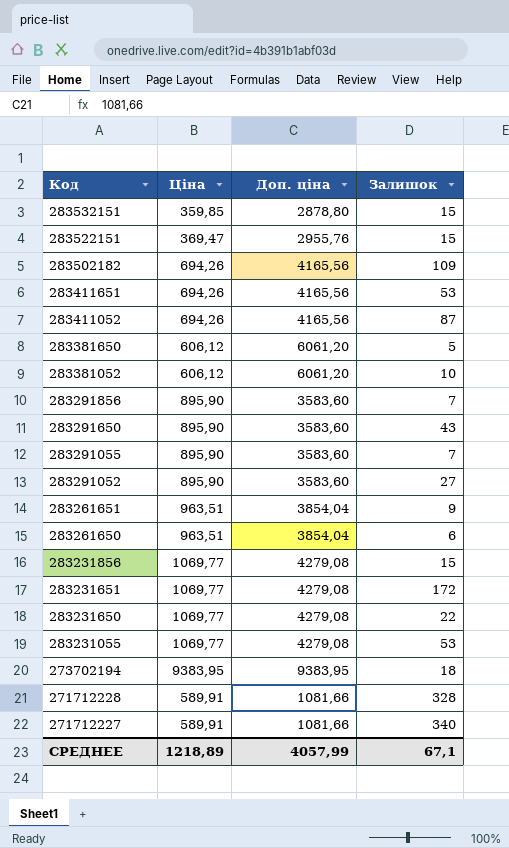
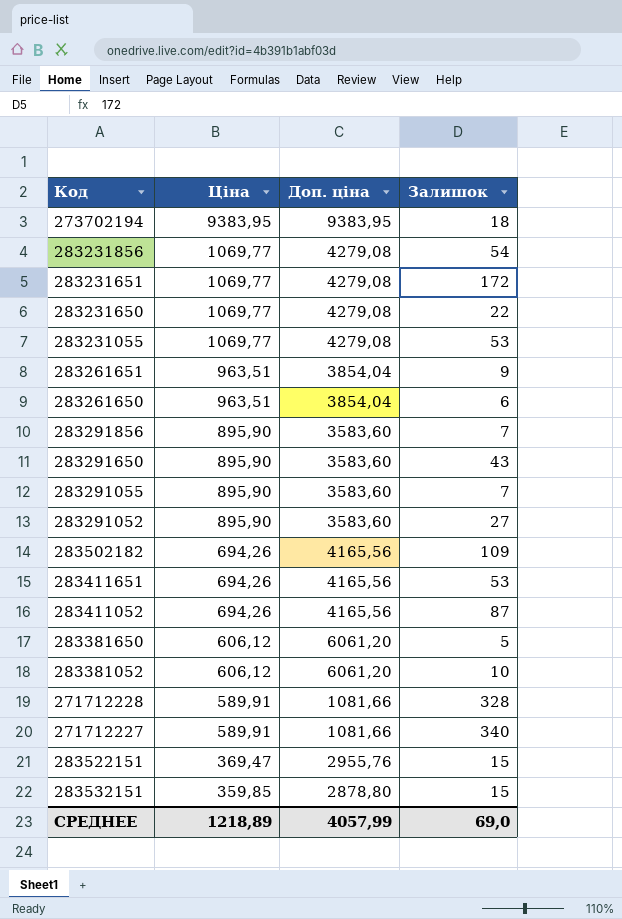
row order: Код descending -> Ціна descending
283231856 | Залишок: 15 -> 54
СРЕДНЕЕ | Залишок: 67,1 -> 69,0

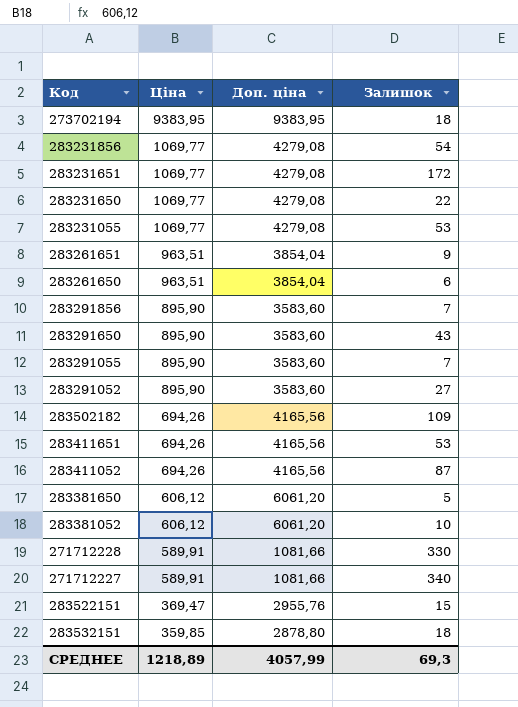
271712228 | Залишок: 328 -> 330
283532151 | Залишок: 15 -> 18
СРЕДНЕЕ | Залишок: 69,0 -> 69,3

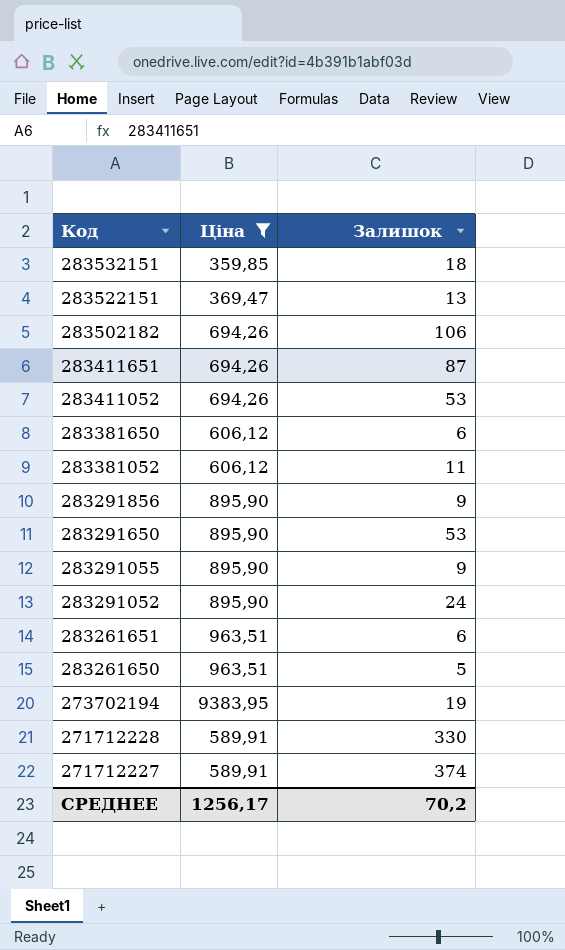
filter: none -> Ціна != 1069,77
row order: Ціна descending -> Код descending
column Доп. ціна | position: 3 -> none
283522151 | Залишок: 15 -> 13
283502182 | Залишок: 109 -> 106
283411651 | Залишок: 53 -> 87
283411052 | Залишок: 87 -> 53
283381650 | Залишок: 5 -> 6
283381052 | Залишок: 10 -> 11
283291856 | Залишок: 7 -> 9
283291650 | Залишок: 43 -> 53
283291055 | Залишок: 7 -> 9
283291052 | Залишок: 27 -> 24
283261651 | Залишок: 9 -> 6
283261650 | Залишок: 6 -> 5
273702194 | Залишок: 18 -> 19
271712227 | Залишок: 340 -> 374
СРЕДНЕЕ | Ціна: 1218,89 -> 1256,17
СРЕДНЕЕ | Залишок: 69,3 -> 70,2

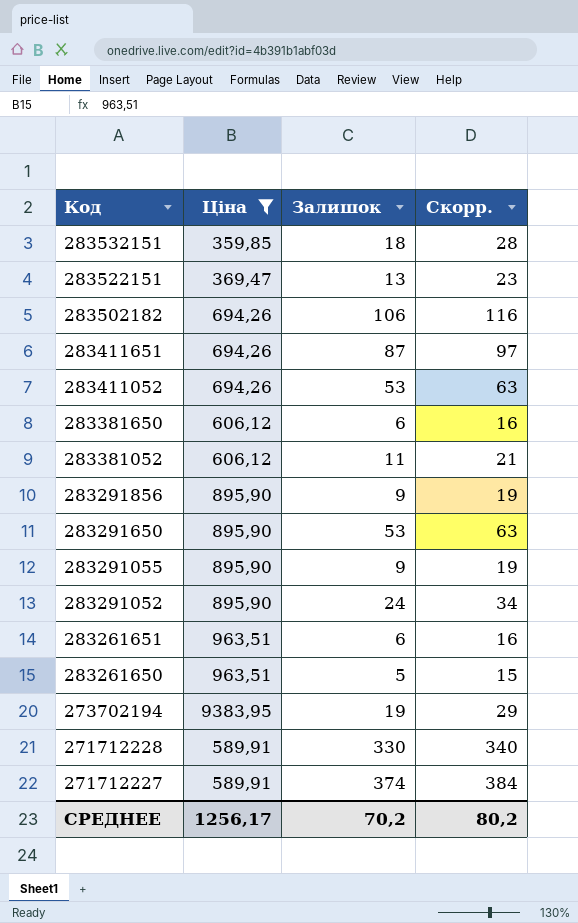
column Скорр. | formula: none -> [Залишок] + 10

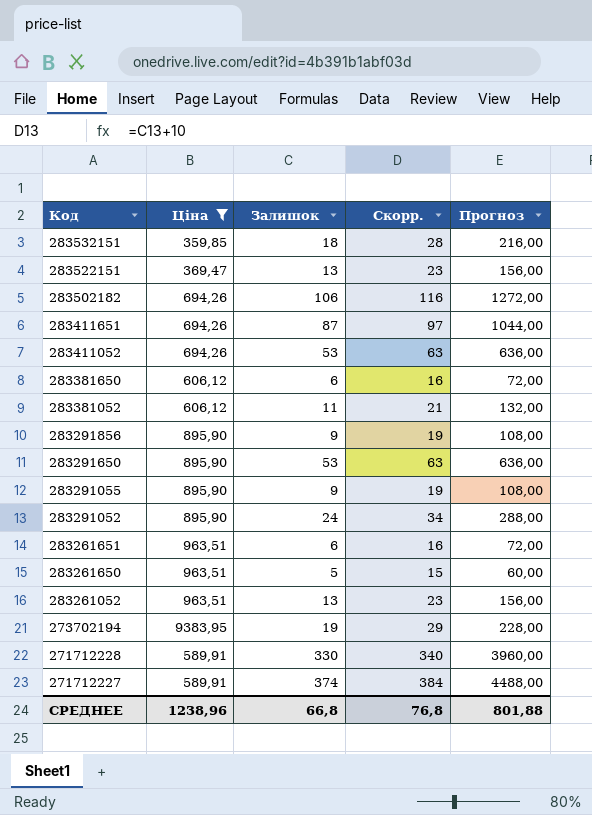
column Прогноз | formula: none -> [Залишок] * 12
row 283261052: none -> 963,51 | 13 | 23 | 156,00
СРЕДНЕЕ | Ціна: 1256,17 -> 1238,96
СРЕДНЕЕ | Залишок: 70,2 -> 66,8
СРЕДНЕЕ | Скорр.: 80,2 -> 76,8

